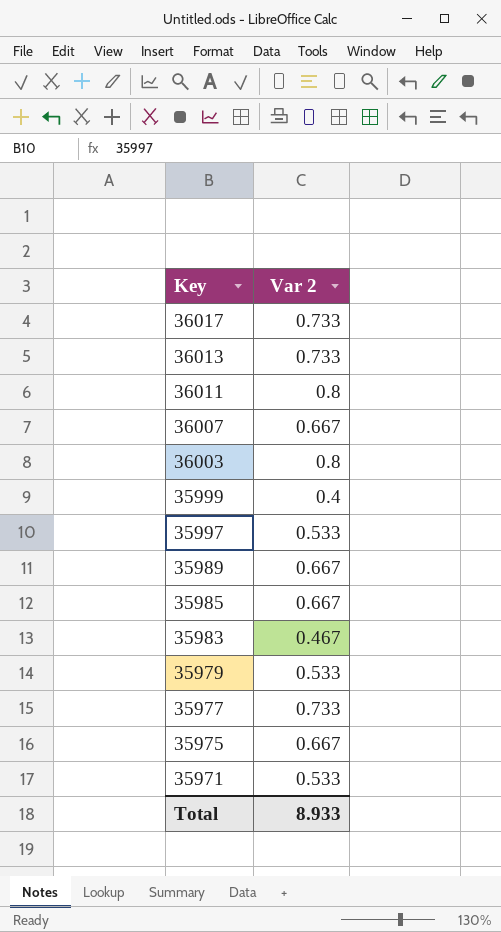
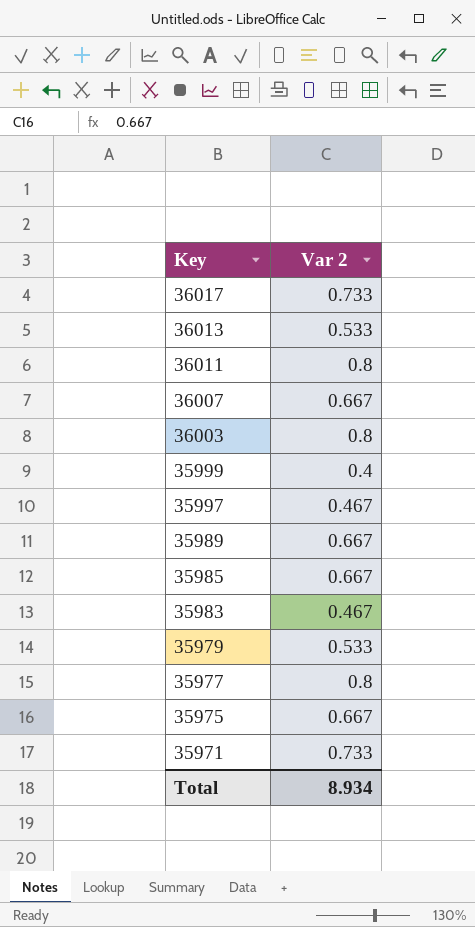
36013 | Var 2: 0.733 -> 0.533
35997 | Var 2: 0.533 -> 0.467
35977 | Var 2: 0.733 -> 0.8
35971 | Var 2: 0.533 -> 0.733
Total | Var 2: 8.933 -> 8.934

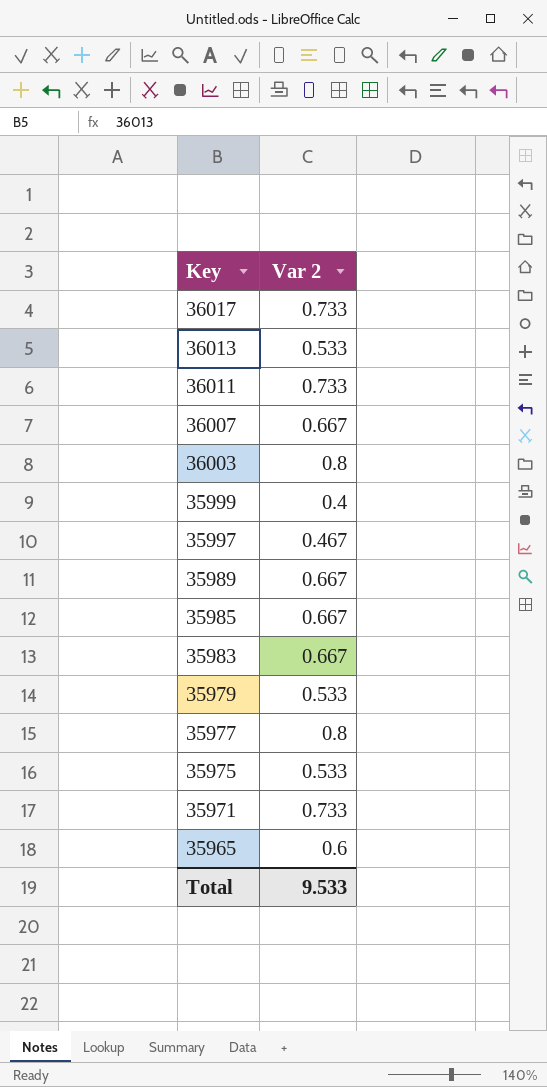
36011 | Var 2: 0.8 -> 0.733
35983 | Var 2: 0.467 -> 0.667
35975 | Var 2: 0.667 -> 0.533
row 35965: none -> 0.6
Total | Var 2: 8.934 -> 9.533

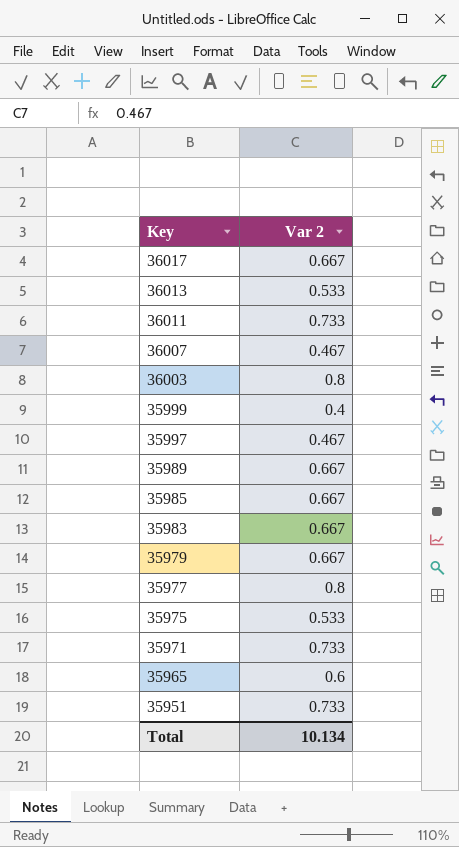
36017 | Var 2: 0.733 -> 0.667
36007 | Var 2: 0.667 -> 0.467
35979 | Var 2: 0.533 -> 0.667
row 35951: none -> 0.733
Total | Var 2: 9.533 -> 10.134

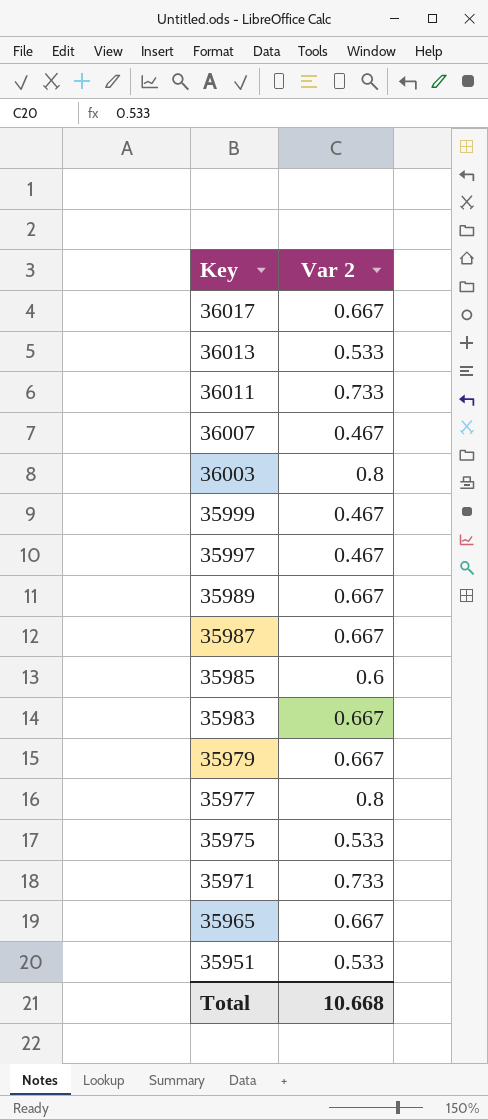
35999 | Var 2: 0.4 -> 0.467
row 35987: none -> 0.667
35985 | Var 2: 0.667 -> 0.6
35965 | Var 2: 0.6 -> 0.667
35951 | Var 2: 0.733 -> 0.533
Total | Var 2: 10.134 -> 10.668

